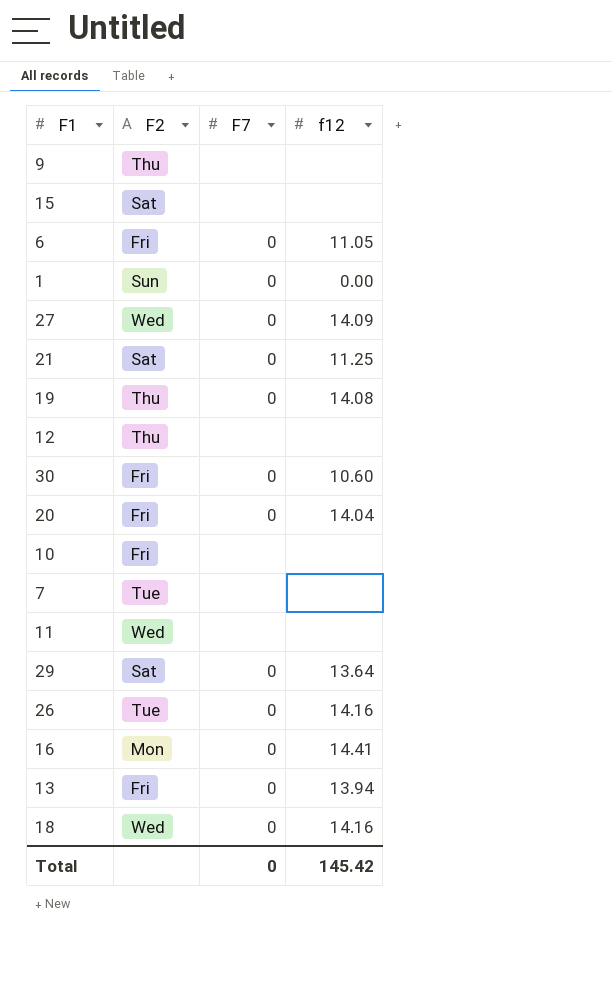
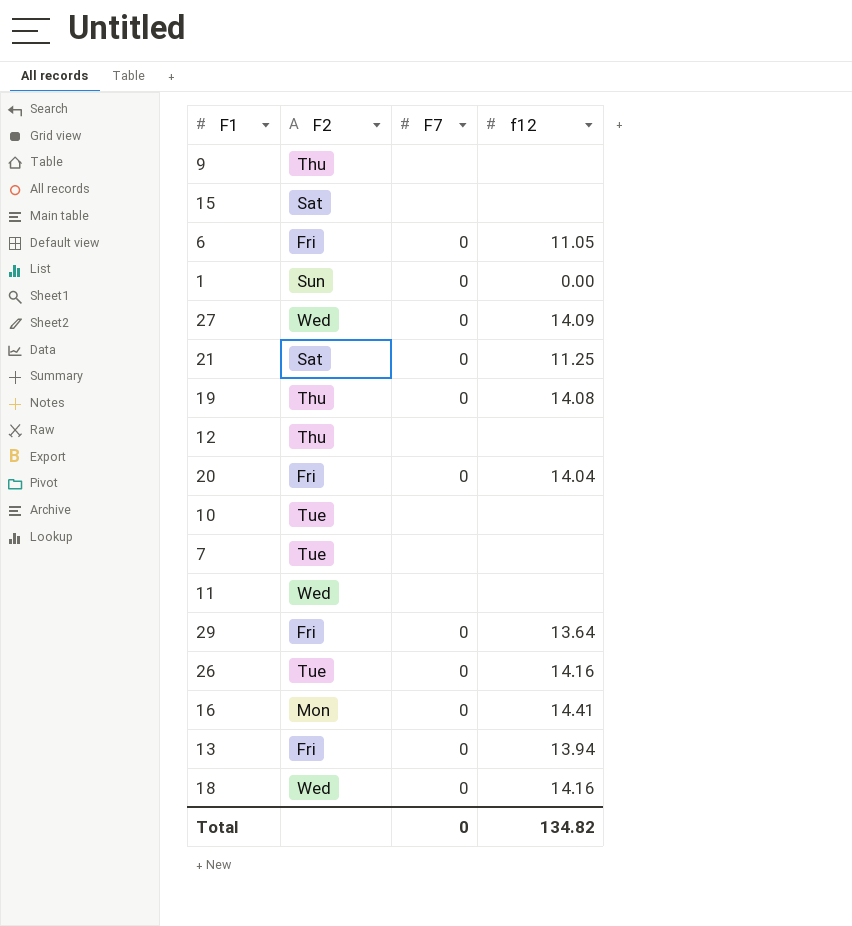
row 30: Fri | 0 | 10.60 -> none
10 | F2: Fri -> Tue
29 | F2: Sat -> Fri
Total | f12: 145.42 -> 134.82

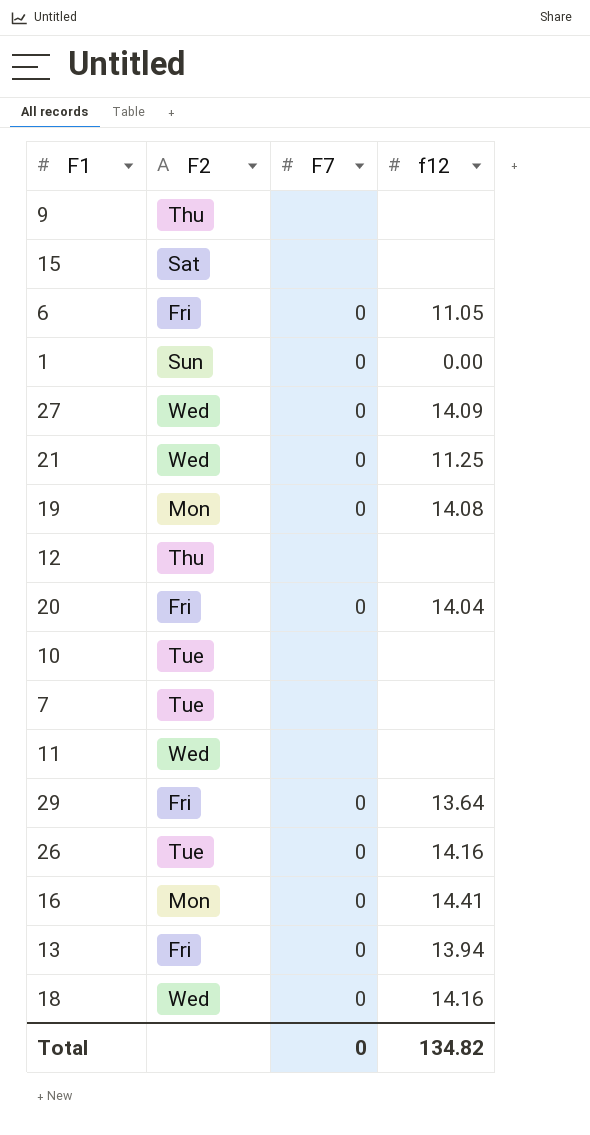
21 | F2: Sat -> Wed
19 | F2: Thu -> Mon

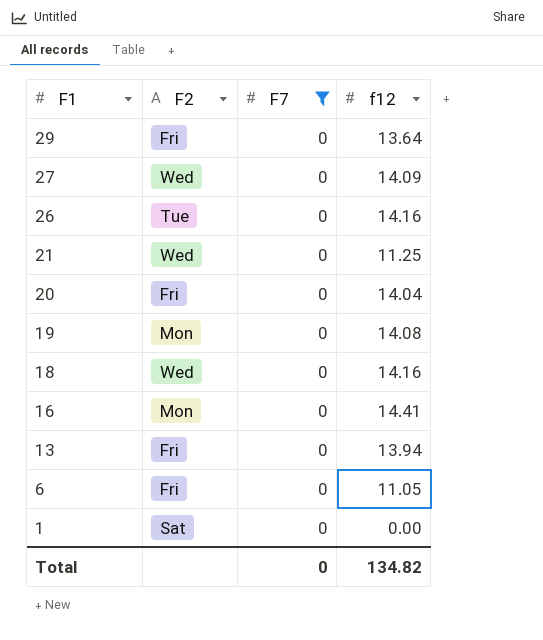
filter: none -> F7 = 0
row order: none -> F1 descending
1 | F2: Sun -> Sat

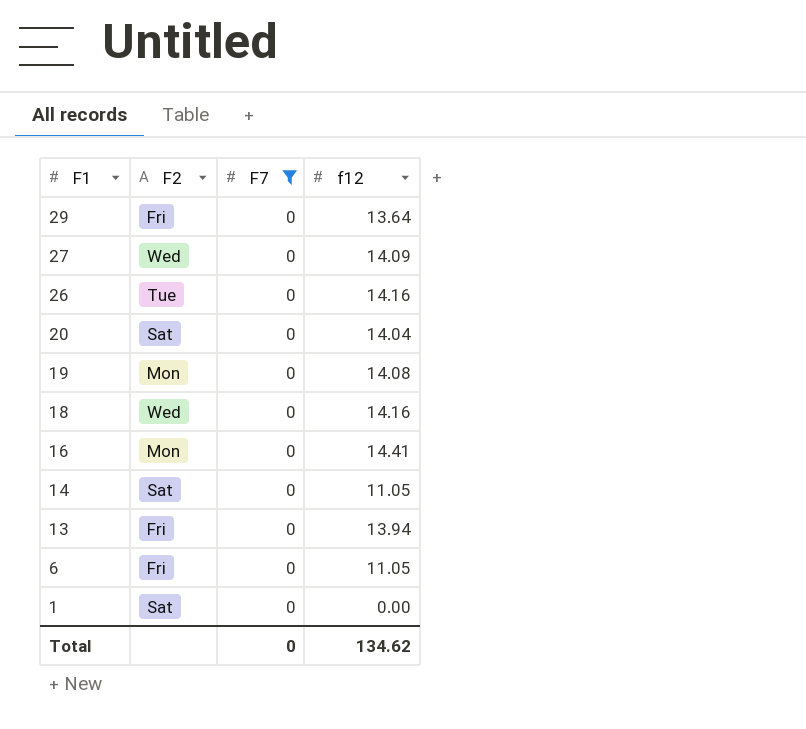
row 21: Wed | 0 | 11.25 -> none
20 | F2: Fri -> Sat
row 14: none -> Sat | 0 | 11.05
Total | f12: 134.82 -> 134.62

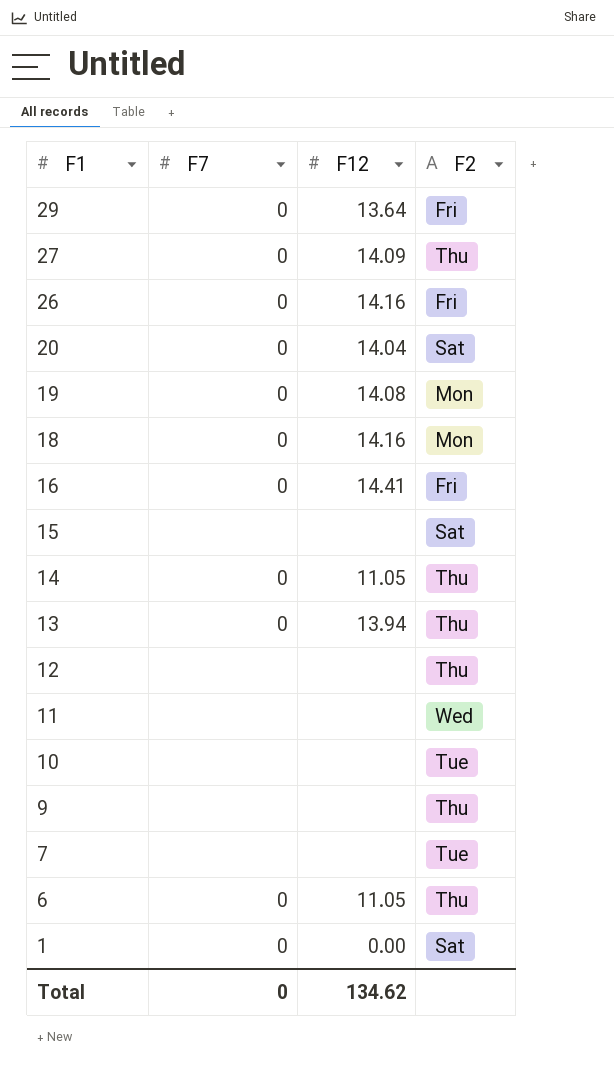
filter: F7 = 0 -> none
column name: f12 -> F12
column F2 | position: 2 -> 4
27 | F2: Wed -> Thu
26 | F2: Tue -> Fri
18 | F2: Wed -> Mon
16 | F2: Mon -> Fri
14 | F2: Sat -> Thu
13 | F2: Fri -> Thu
6 | F2: Fri -> Thu

